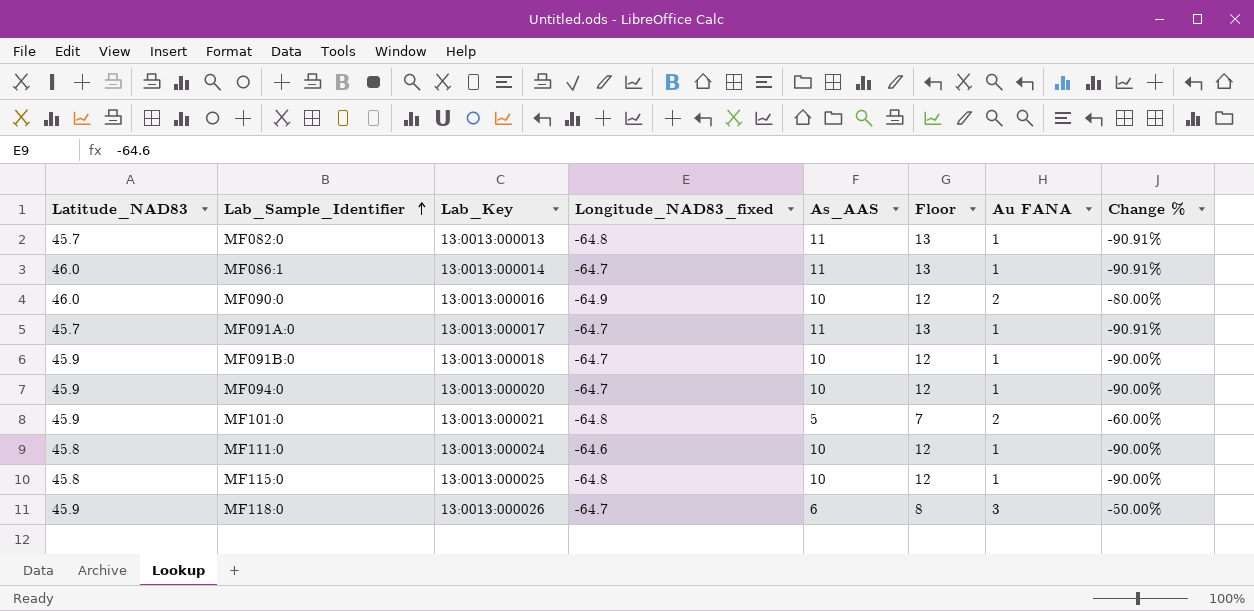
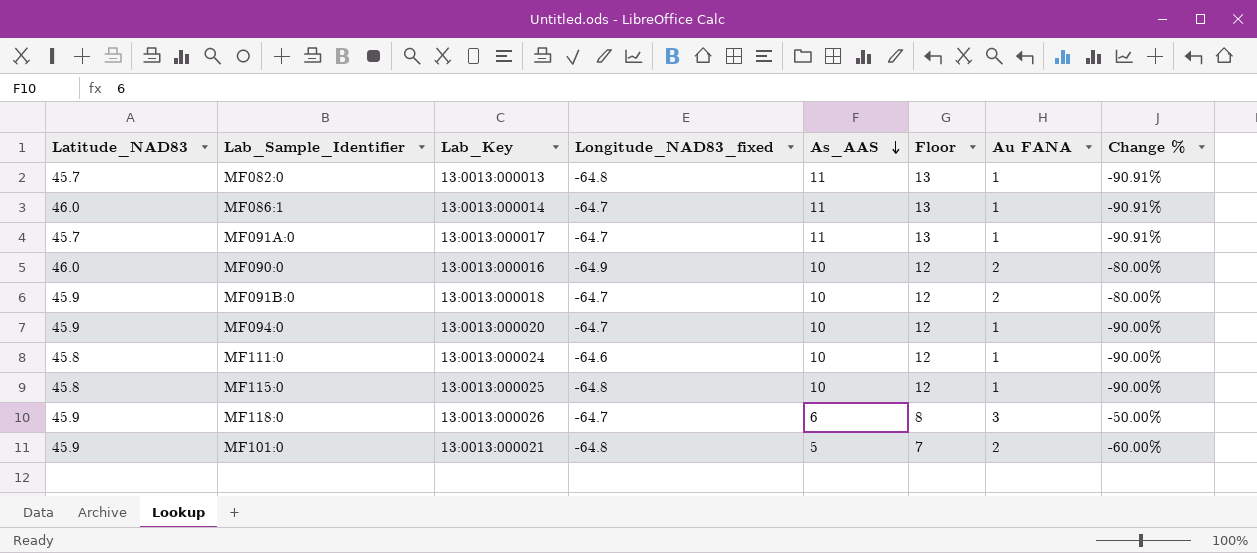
row order: Lab_Sample_Identifier ascending -> As_AAS descending
MF091B:0 | Au FANA: 1 -> 2
MF091B:0 | Change %: -90.00% -> -80.00%

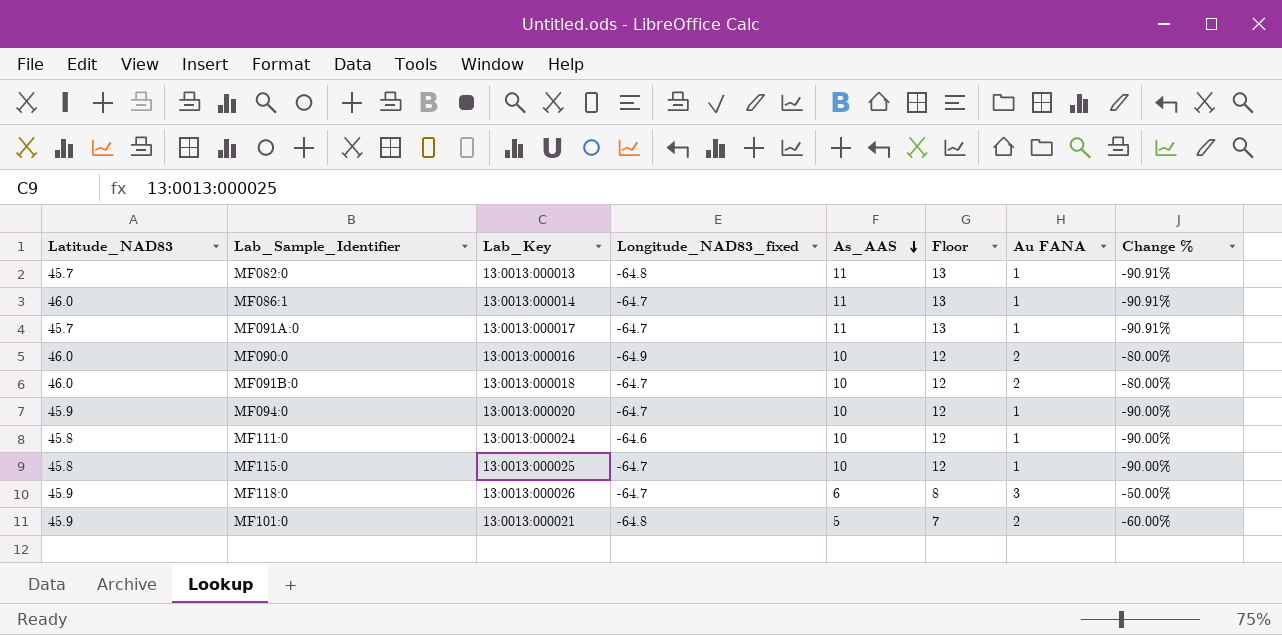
MF091B:0 | Latitude_NAD83: 45.9 -> 46.0
MF115:0 | Longitude_NAD83_fixed: -64.8 -> -64.7

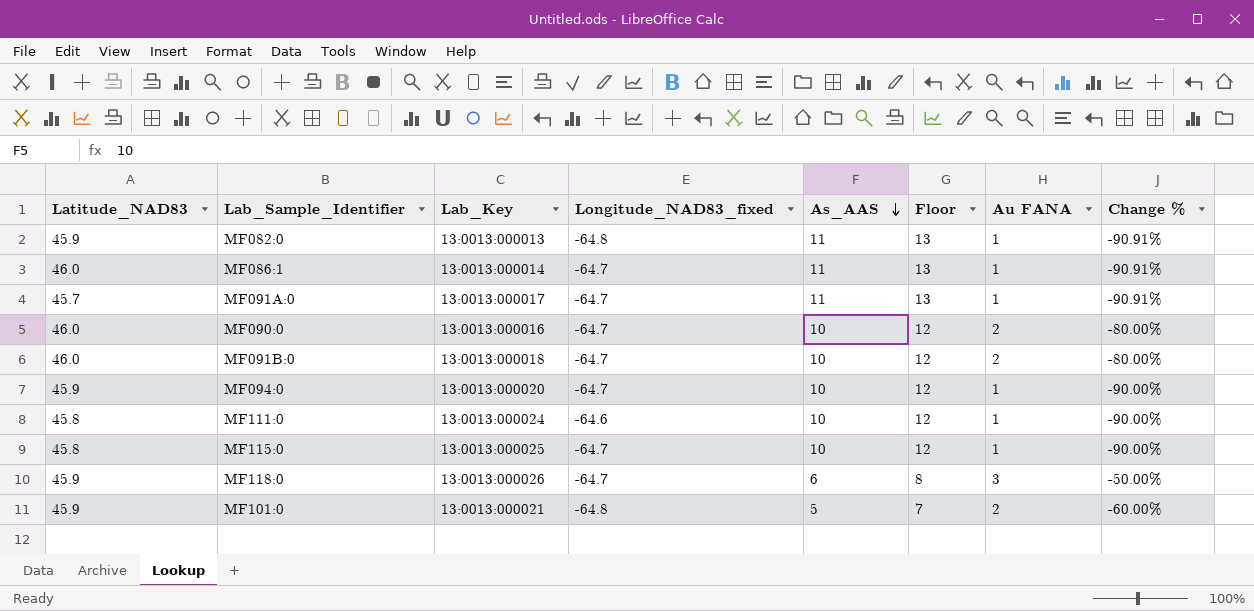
MF082:0 | Latitude_NAD83: 45.7 -> 45.9
MF090:0 | Longitude_NAD83_fixed: -64.9 -> -64.7

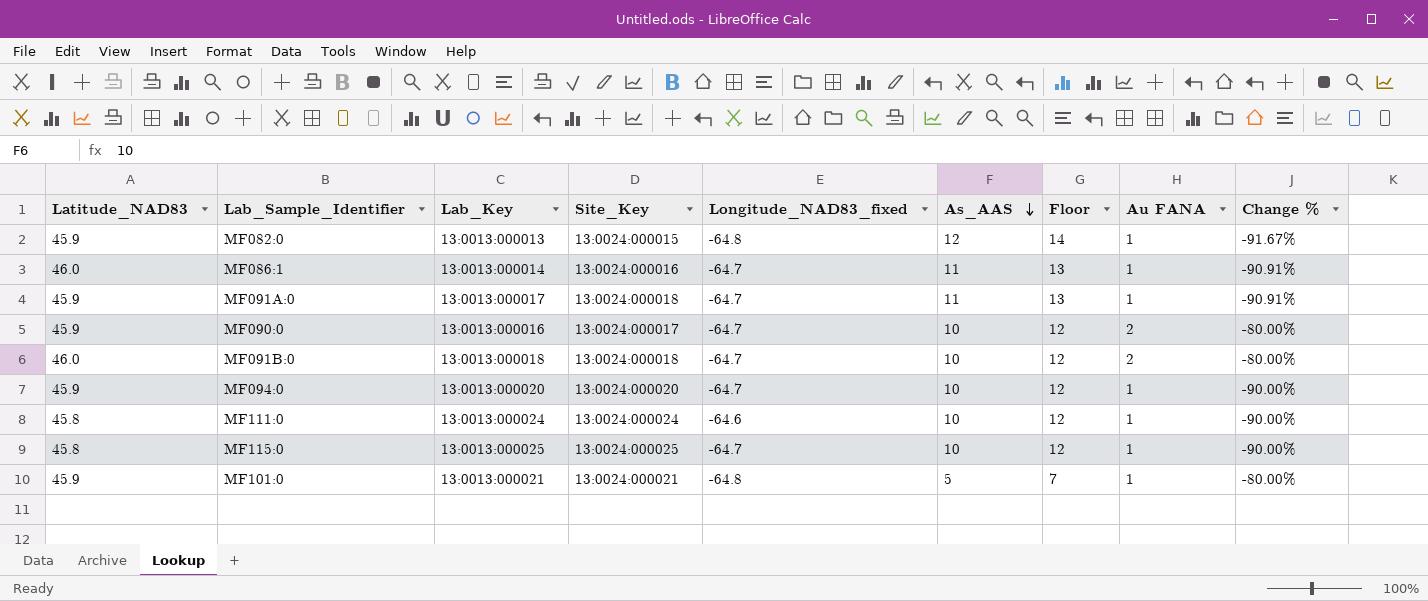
column Site_Key | position: none -> 4
row MF118:0: 45.9 | 13:0013:000026 | -64.7 | 6 | 8 | 3 | -50.00% -> none
MF082:0 | As_AAS: 11 -> 12
MF082:0 | Floor: 13 -> 14
MF082:0 | Change %: -90.91% -> -91.67%
MF091A:0 | Latitude_NAD83: 45.7 -> 45.9
MF090:0 | Latitude_NAD83: 46.0 -> 45.9
MF101:0 | Au FANA: 2 -> 1
MF101:0 | Change %: -60.00% -> -80.00%

